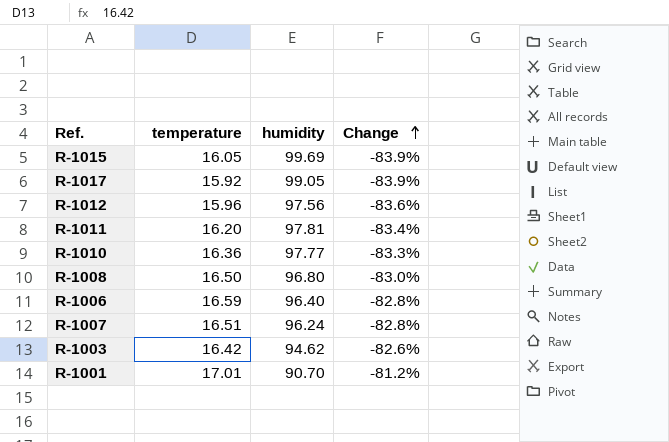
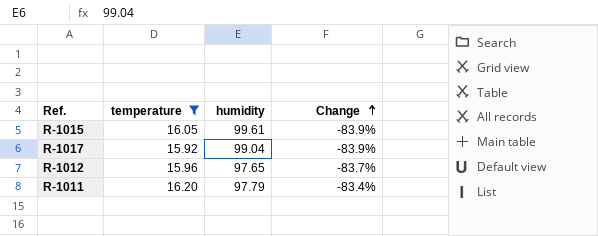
filter: none -> temperature <= 16.20
R-1015 | humidity: 99.69 -> 99.61
R-1017 | humidity: 99.05 -> 99.04
R-1012 | humidity: 97.56 -> 97.65
R-1012 | Change: -83.6% -> -83.7%
R-1011 | humidity: 97.81 -> 97.79

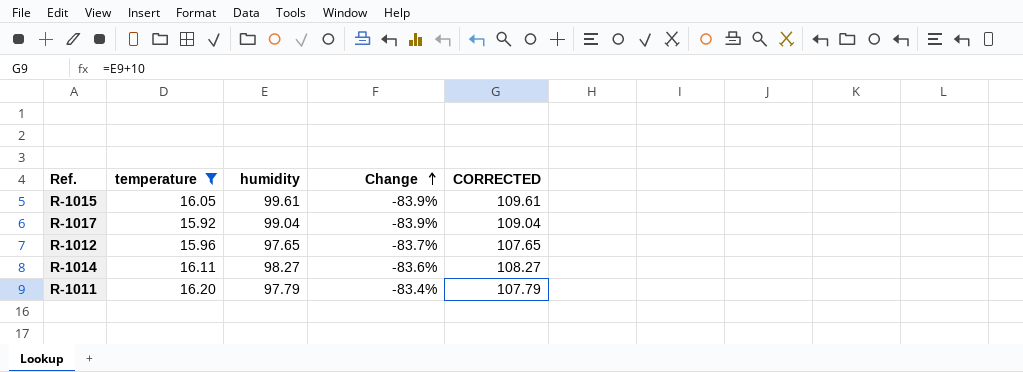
column CORRECTED | formula: none -> [humidity] + 10
row R-1014: none -> 16.11 | 98.27 | -83.6% | 108.27

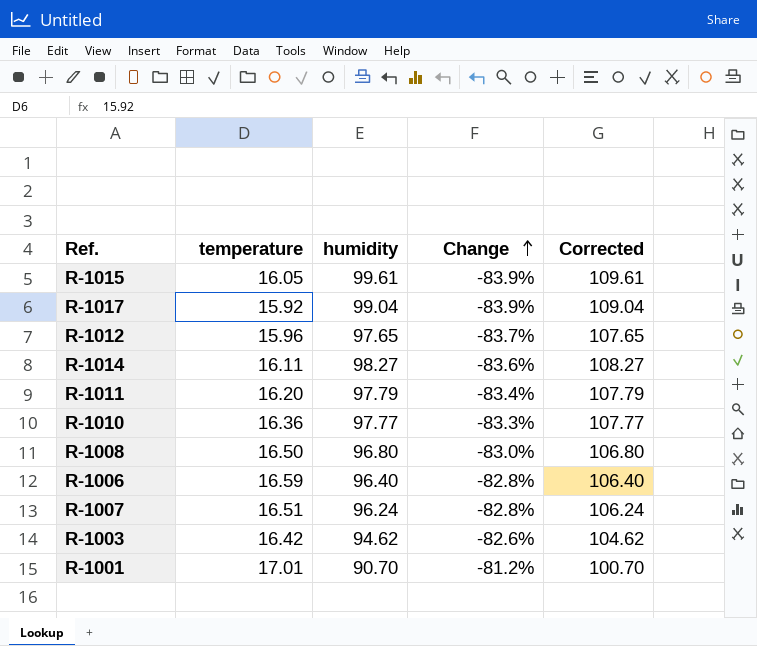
filter: temperature <= 16.20 -> none
column name: CORRECTED -> Corrected

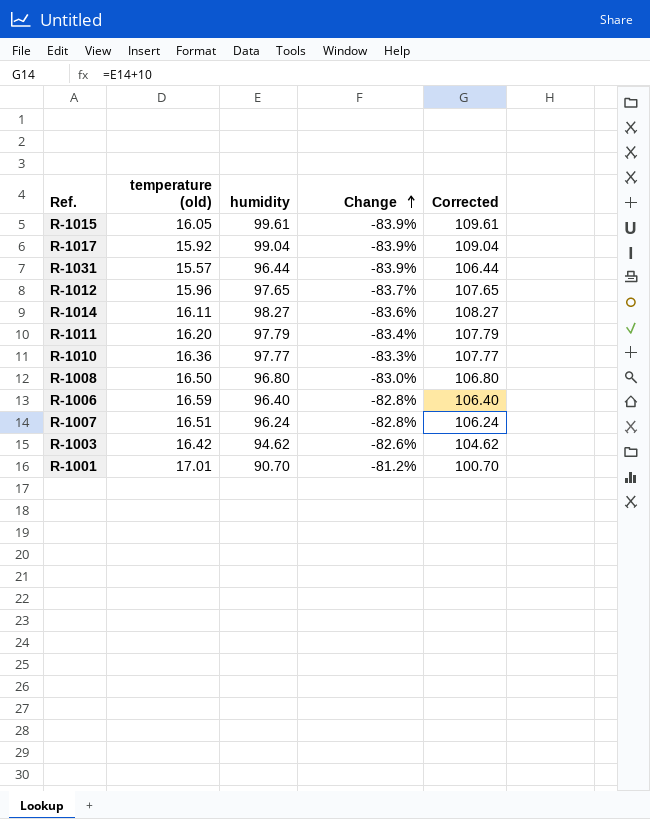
column name: temperature -> temperature (old)
row R-1031: none -> 15.57 | 96.44 | -83.9% | 106.44

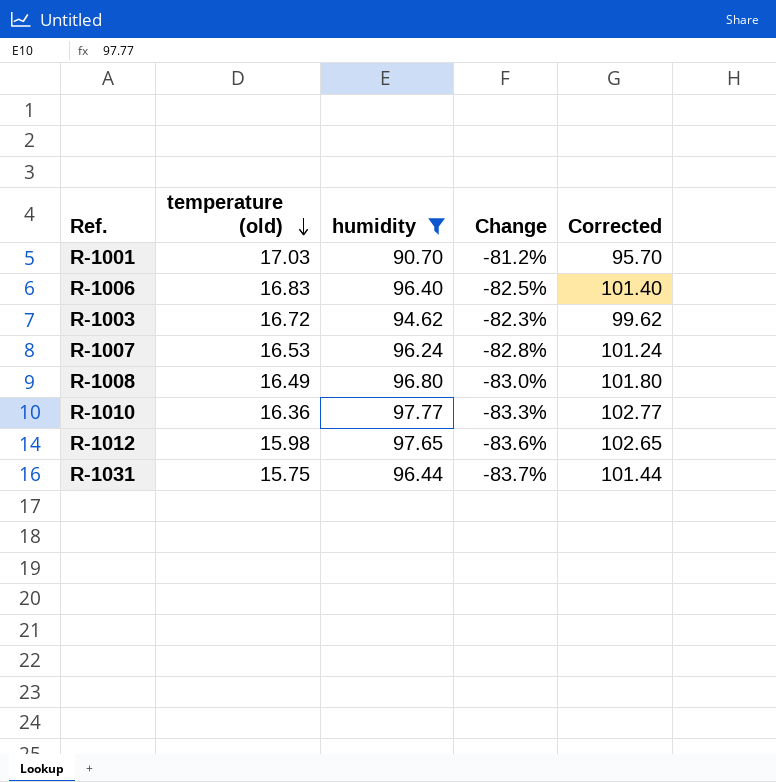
filter: none -> humidity <= 97.77
row order: Change ascending -> temperature (old) descending
column Corrected | formula: [humidity] + 10 -> [humidity] + 5
R-1001 | temperature (old): 17.01 -> 17.03
R-1006 | temperature (old): 16.59 -> 16.83
R-1006 | Change: -82.8% -> -82.5%
R-1003 | temperature (old): 16.42 -> 16.72
R-1003 | Change: -82.6% -> -82.3%
R-1007 | temperature (old): 16.51 -> 16.53
R-1008 | temperature (old): 16.50 -> 16.49
R-1012 | temperature (old): 15.96 -> 15.98
R-1012 | Change: -83.7% -> -83.6%
R-1031 | temperature (old): 15.57 -> 15.75
R-1031 | Change: -83.9% -> -83.7%

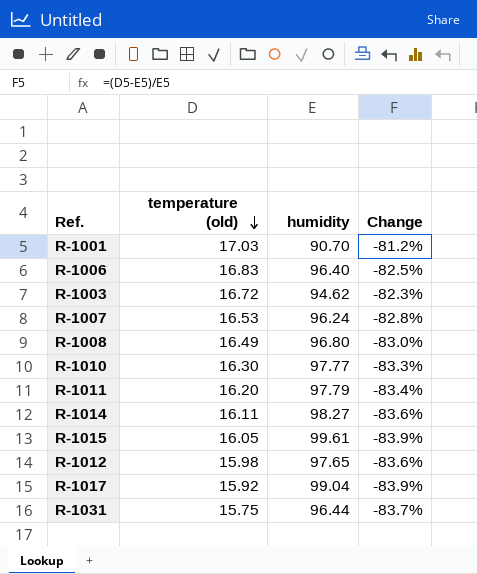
filter: humidity <= 97.77 -> none
column Corrected | formula: [humidity] + 5 -> none
R-1010 | temperature (old): 16.36 -> 16.30

